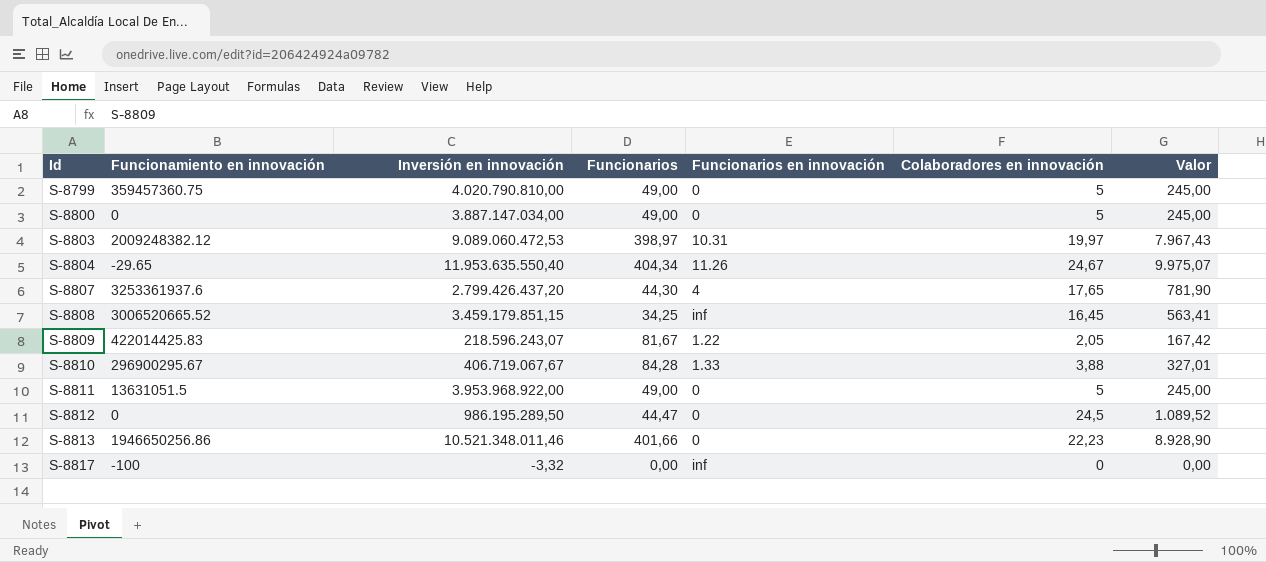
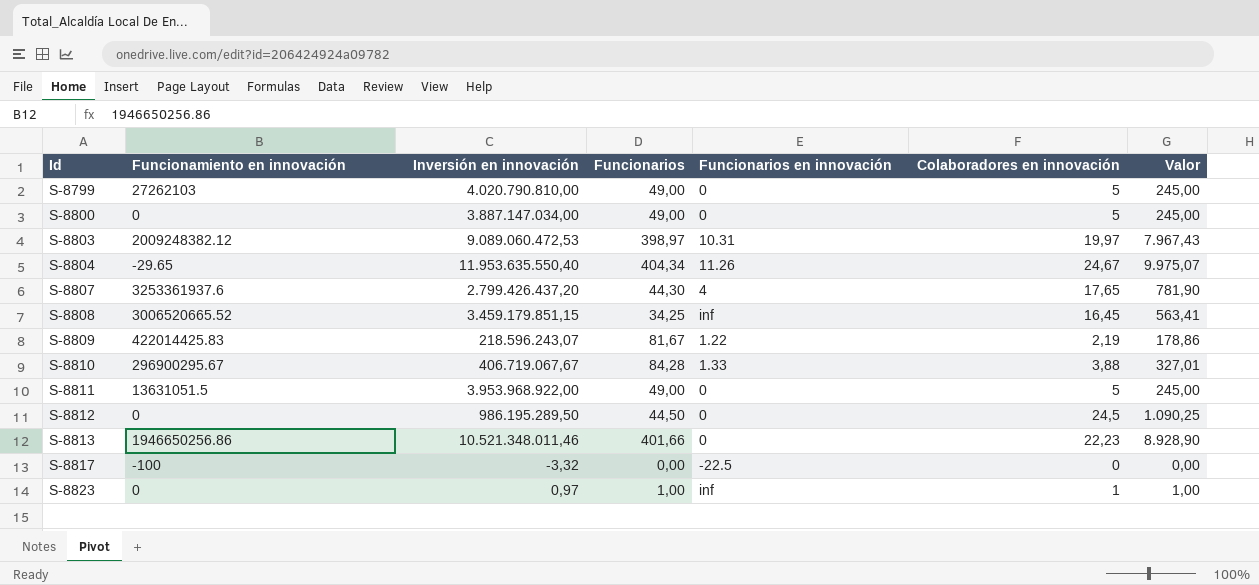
S-8799 | Funcionamiento en innovación: 359457360.75 -> 27262103
S-8809 | Colaboradores en innovación: 2,05 -> 2,19
S-8809 | Valor: 167,42 -> 178,86
S-8812 | Funcionarios: 44,47 -> 44,50
S-8812 | Valor: 1.089,52 -> 1.090,25
S-8817 | Funcionarios en innovación: inf -> -22.5
row S-8823: none -> 0 | 0,97 | 1,00 | inf | 1 | 1,00

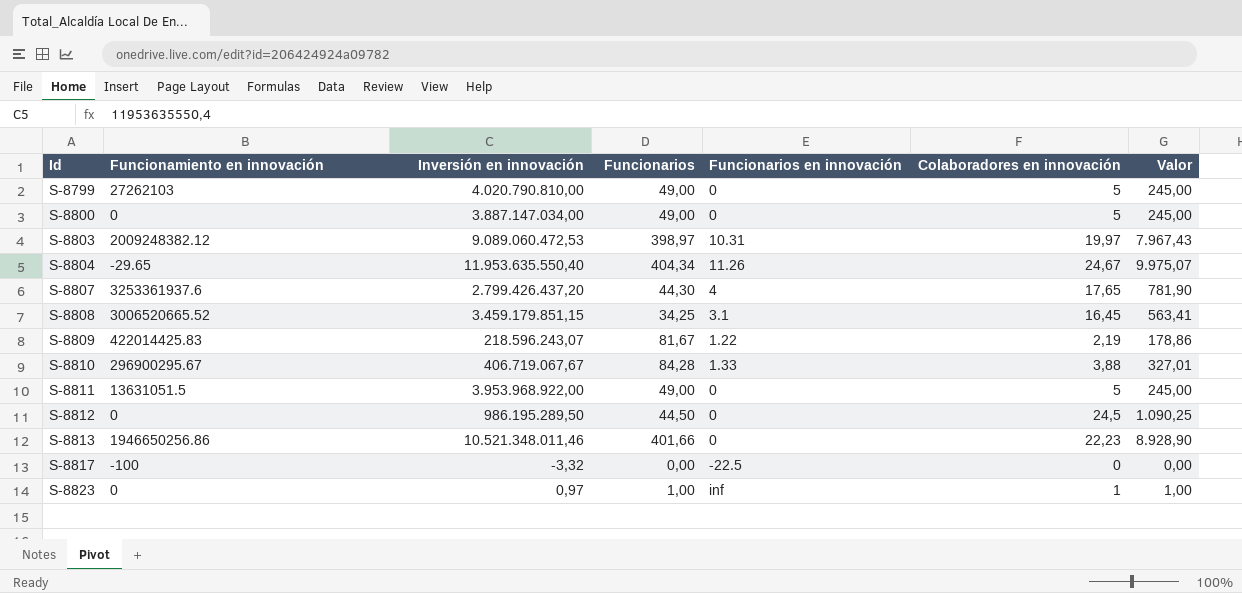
S-8808 | Funcionarios en innovación: inf -> 3.1

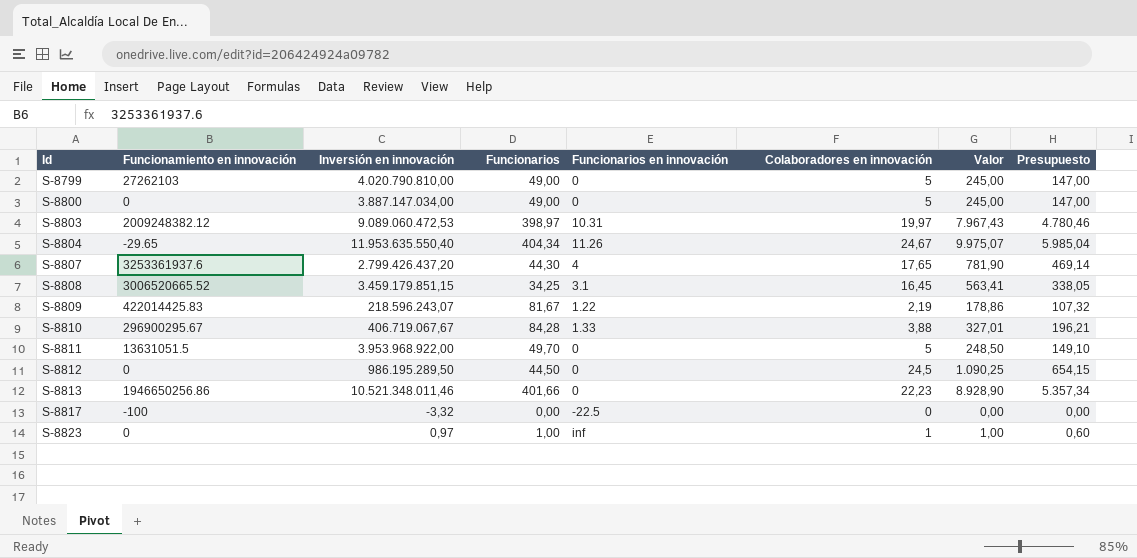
column Presupuesto | formula: none -> [Valor] * 0,6
S-8811 | Funcionarios: 49,00 -> 49,70
S-8811 | Valor: 245,00 -> 248,50

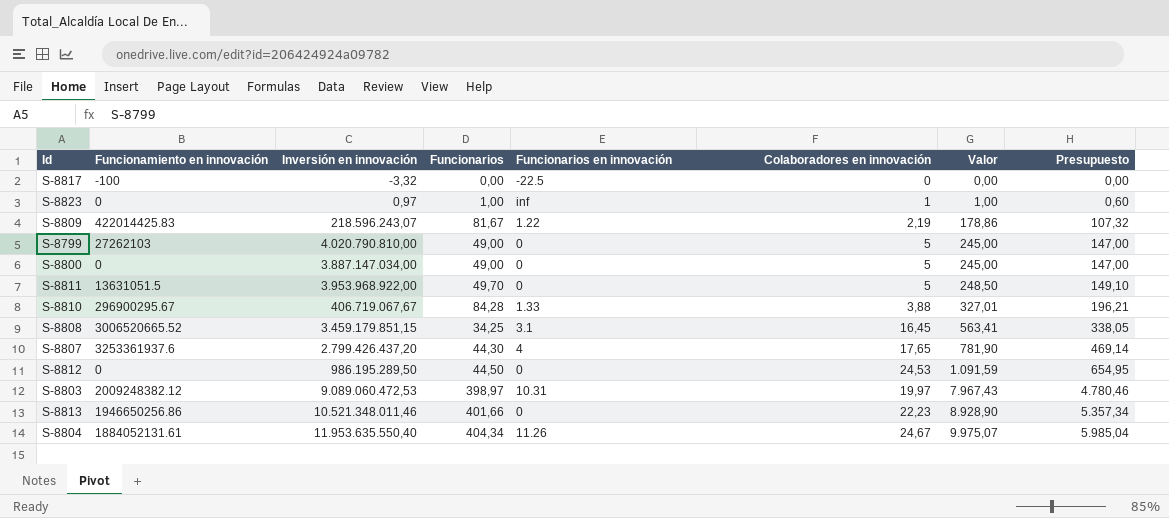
row order: Id ascending -> Valor ascending
S-8812 | Colaboradores en innovación: 24,5 -> 24,53
S-8812 | Valor: 1.090,25 -> 1.091,59
S-8812 | Presupuesto: 654,15 -> 654,95
S-8804 | Funcionamiento en innovación: -29.65 -> 1884052131.61

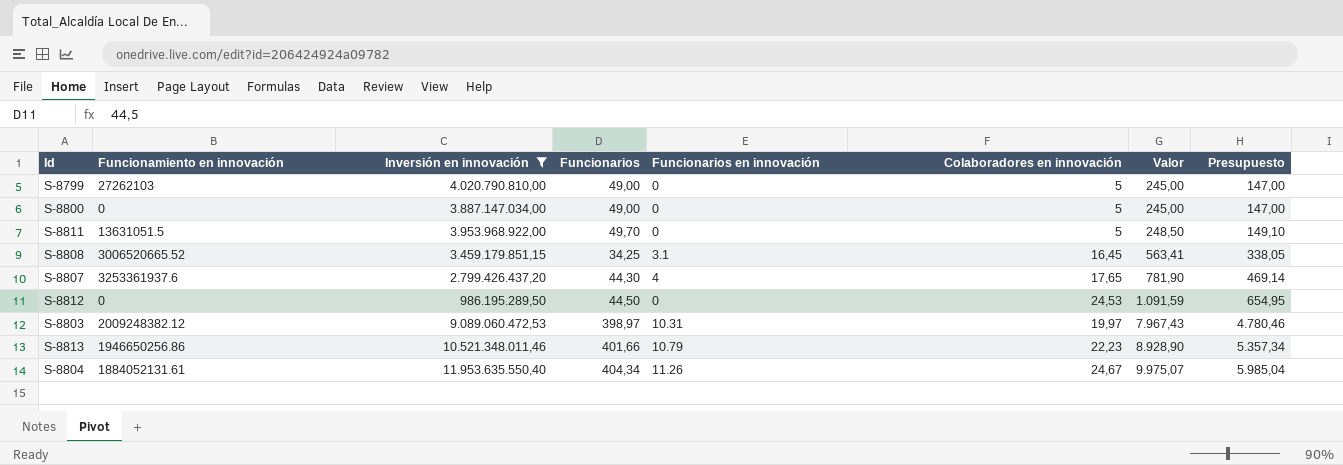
filter: none -> Inversión en innovación >= 986.195.289,50
S-8813 | Funcionarios en innovación: 0 -> 10.79

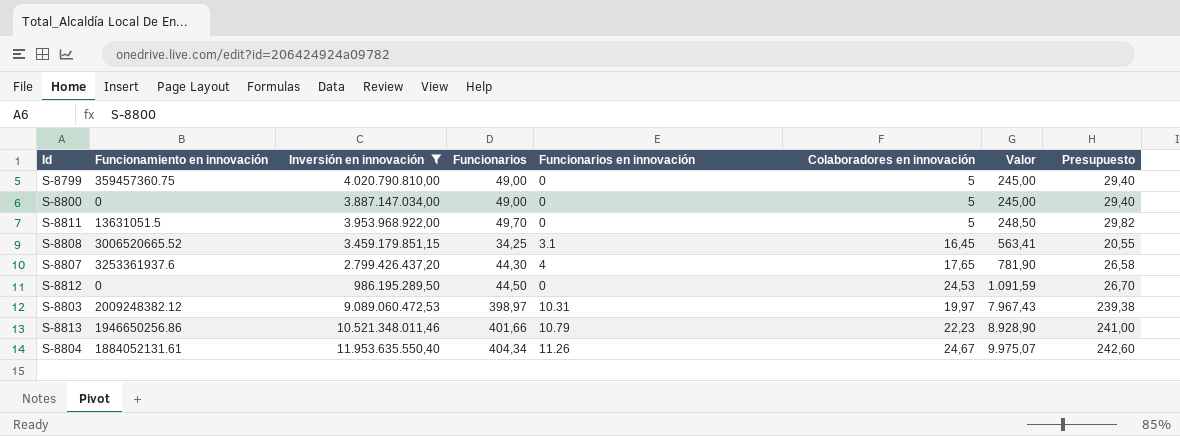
column Presupuesto | formula: [Valor] * 0,6 -> [Funcionarios] * 0,6
S-8799 | Funcionamiento en innovación: 27262103 -> 359457360.75

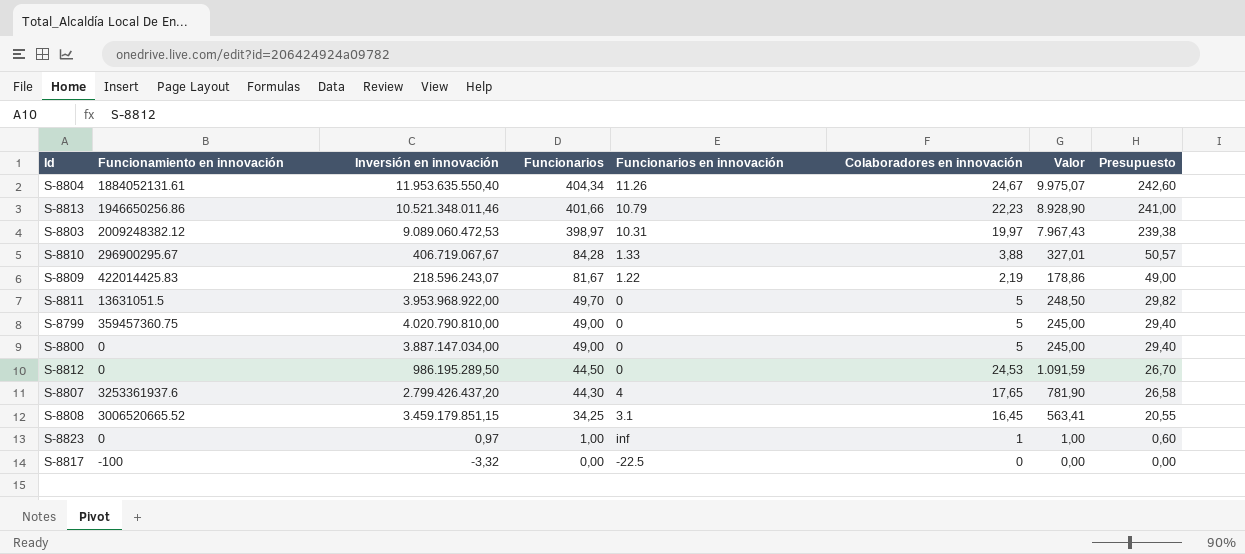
filter: Inversión en innovación >= 986.195.289,50 -> none
row order: Valor ascending -> Funcionarios descending

